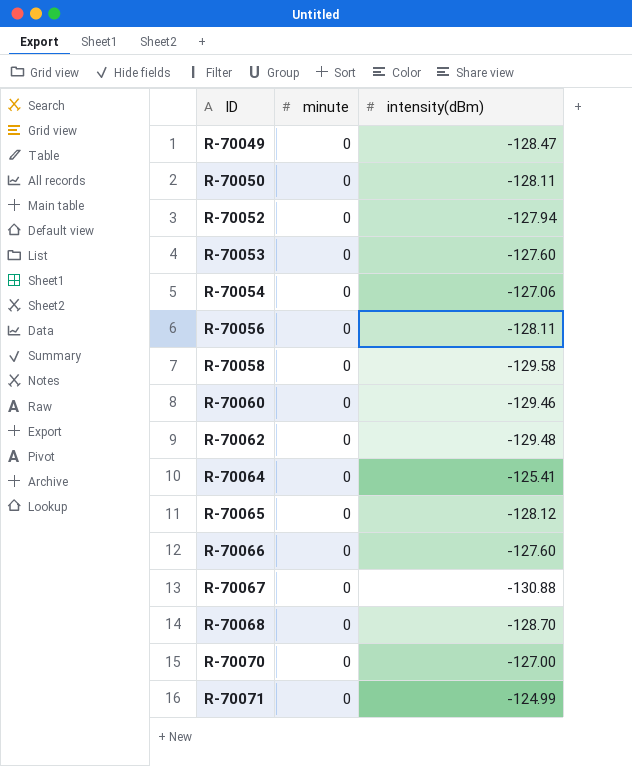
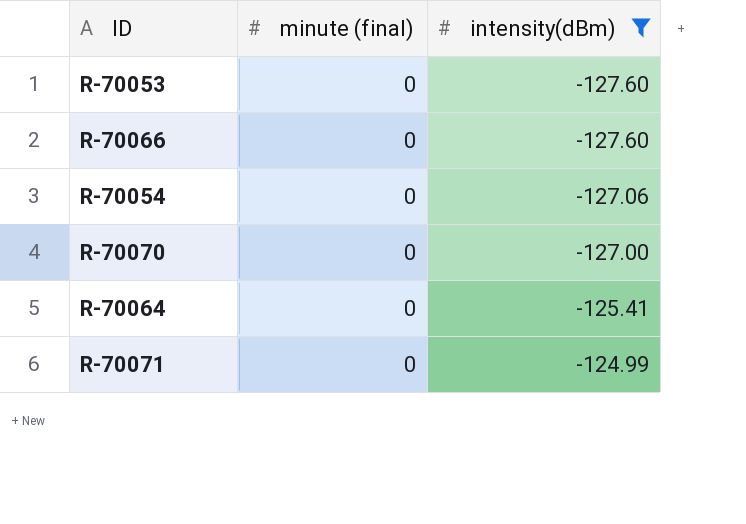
filter: none -> intensity(dBm) >= -127.60
row order: ID ascending -> intensity(dBm) ascending
column name: minute -> minute (final)

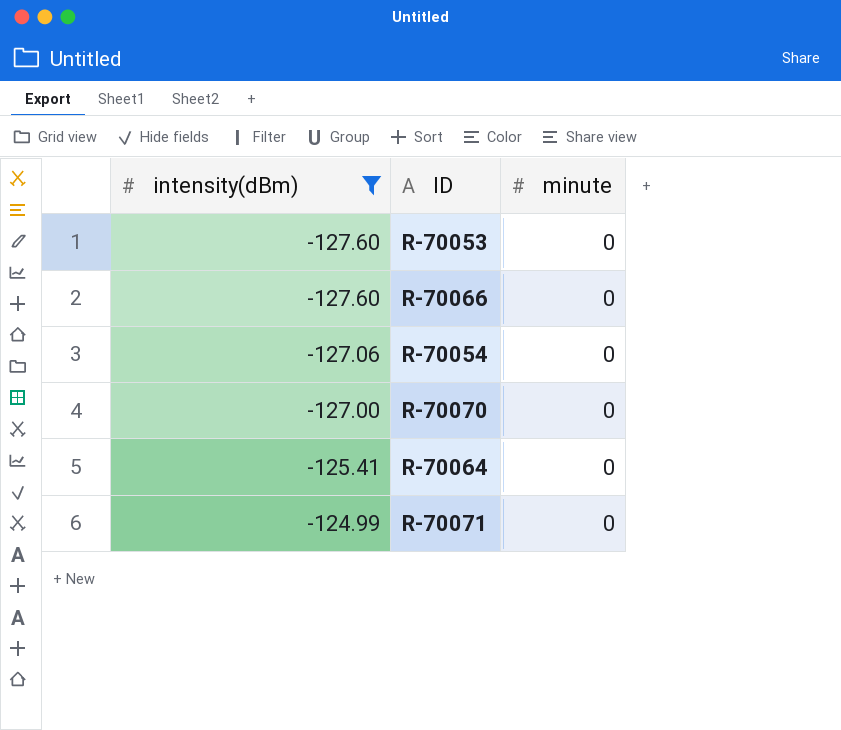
column intensity(dBm) | position: 3 -> 1
column name: minute (final) -> minute

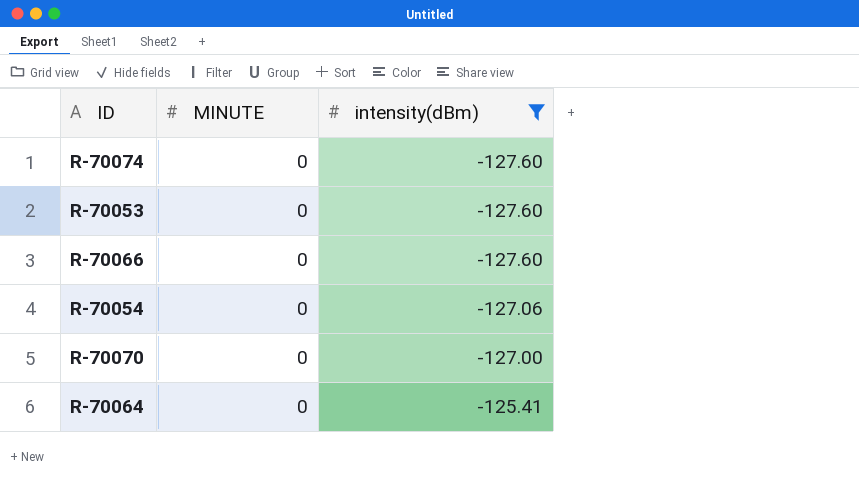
column name: minute -> MINUTE
column intensity(dBm) | position: 1 -> 3
row R-70071: -124.99 | 0 -> none
row R-70074: none -> 0 | -127.60

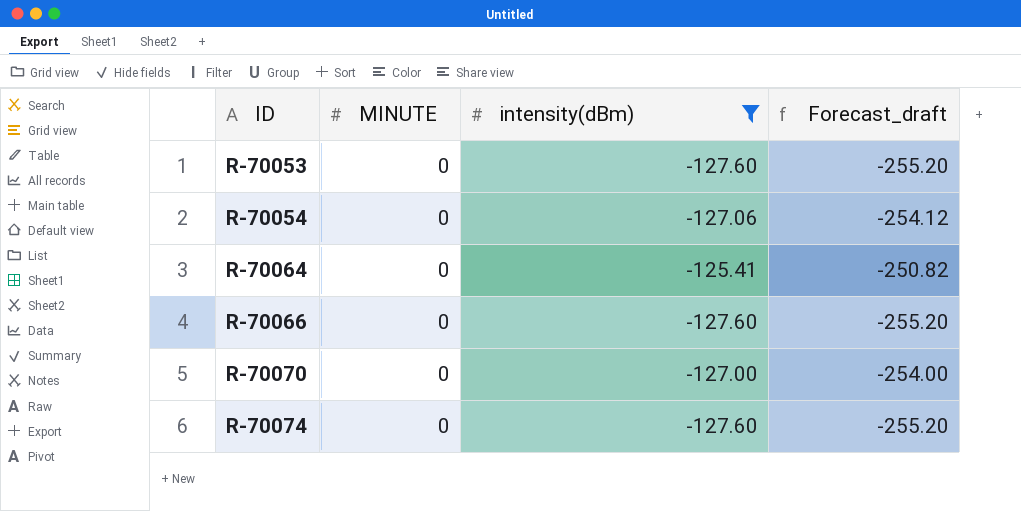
row order: intensity(dBm) ascending -> ID ascending
column Forecast_draft | formula: none -> [intensity(dBm)] * 2

